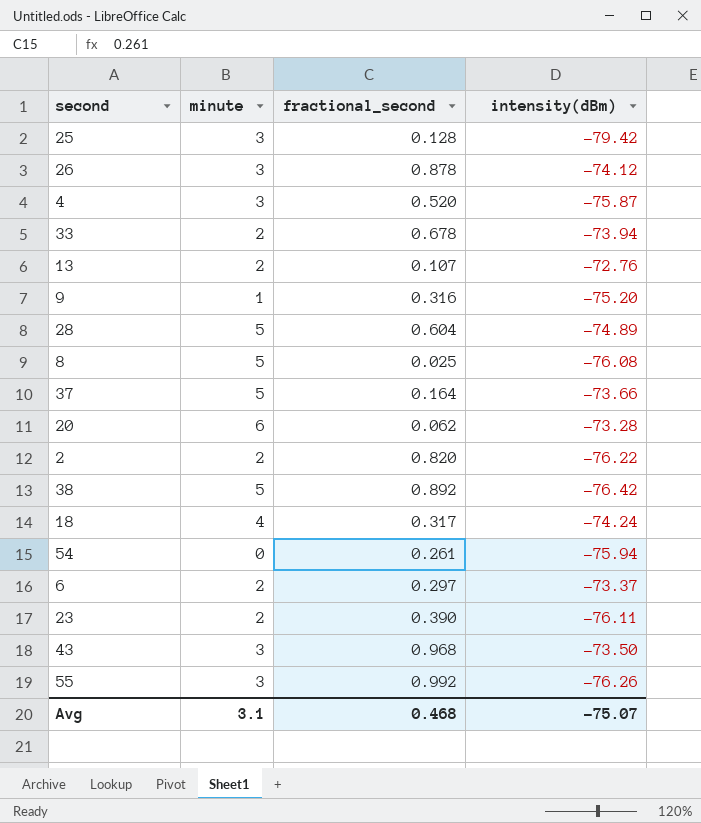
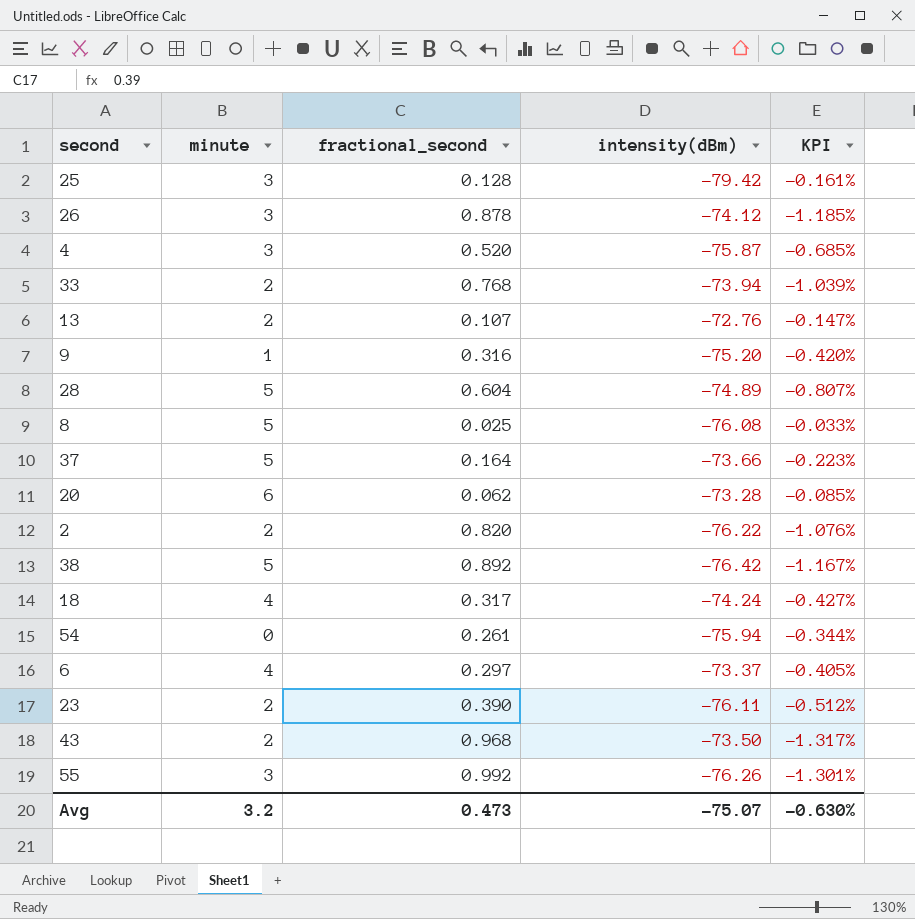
column KPI | formula: none -> [fractional_second] / [intensity(dBm)]
33 | fractional_second: 0.678 -> 0.768
6 | minute: 2 -> 4
43 | minute: 3 -> 2
Avg | minute: 3.1 -> 3.2
Avg | fractional_second: 0.468 -> 0.473

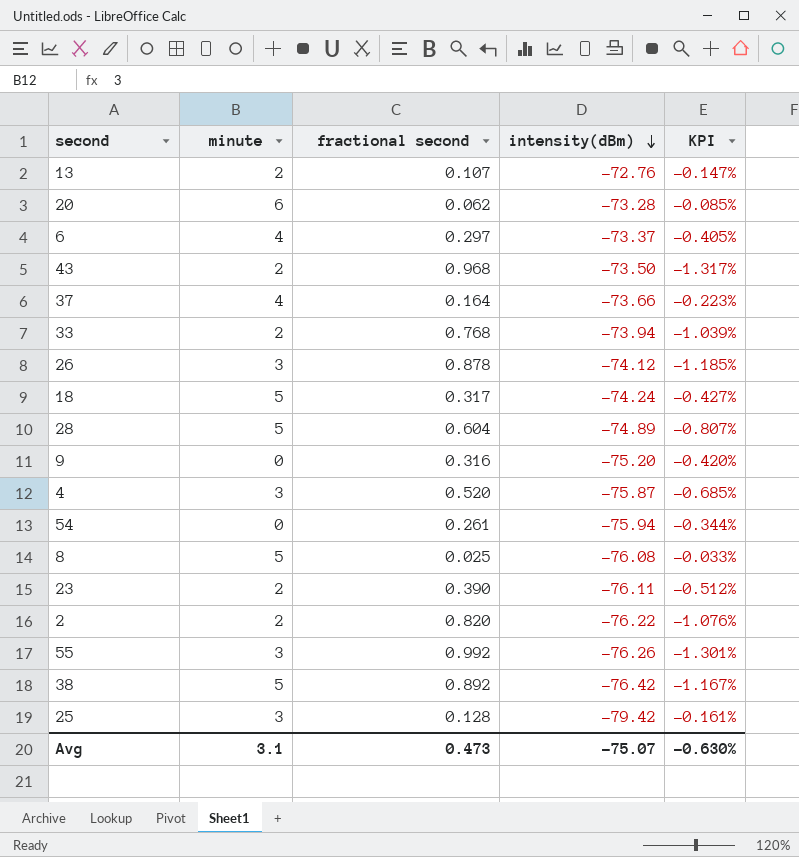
row order: none -> intensity(dBm) descending
column name: fractional_second -> fractional second
37 | minute: 5 -> 4
18 | minute: 4 -> 5
9 | minute: 1 -> 0
Avg | minute: 3.2 -> 3.1

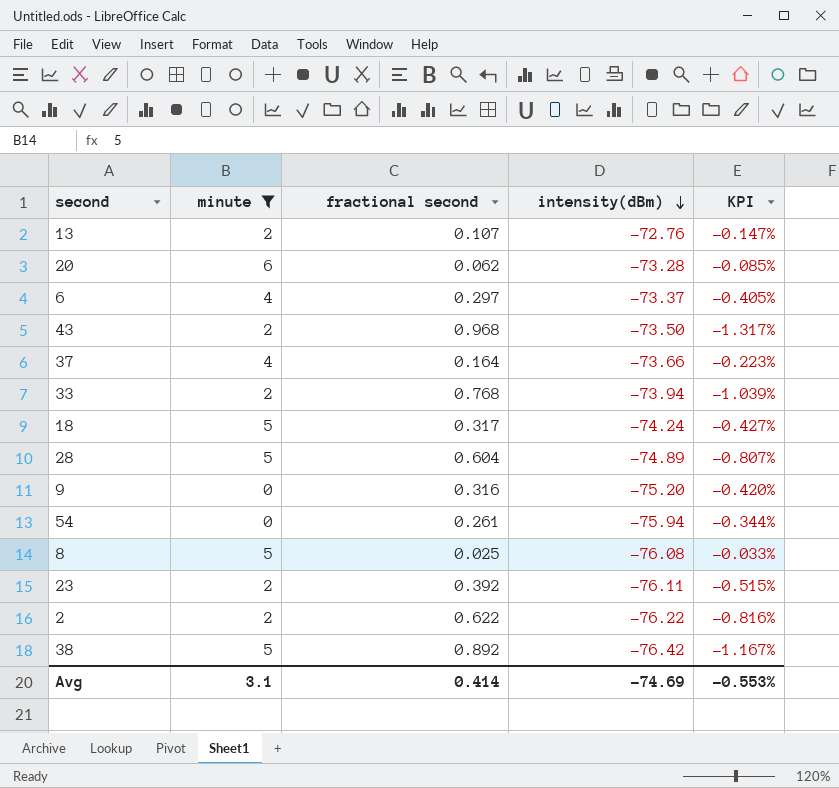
filter: none -> minute != 3
23 | fractional second: 0.390 -> 0.392
23 | KPI: -0.512% -> -0.515%
2 | fractional second: 0.820 -> 0.622
2 | KPI: -1.076% -> -0.816%
Avg | fractional second: 0.473 -> 0.414
Avg | intensity(dBm): -75.07 -> -74.69
Avg | KPI: -0.630% -> -0.553%

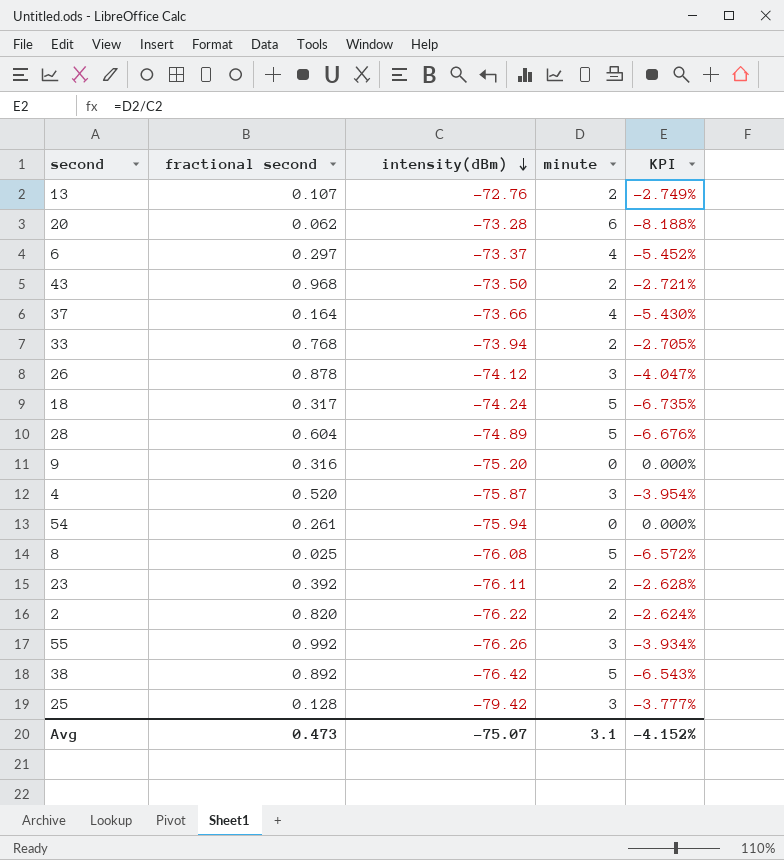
filter: minute != 3 -> none
column minute | position: 2 -> 4
column KPI | formula: [fractional second] / [intensity(dBm)] -> [minute] / [intensity(dBm)]
2 | fractional second: 0.622 -> 0.820
Avg | fractional second: 0.414 -> 0.473
Avg | intensity(dBm): -74.69 -> -75.07
Avg | KPI: -0.553% -> -4.152%

